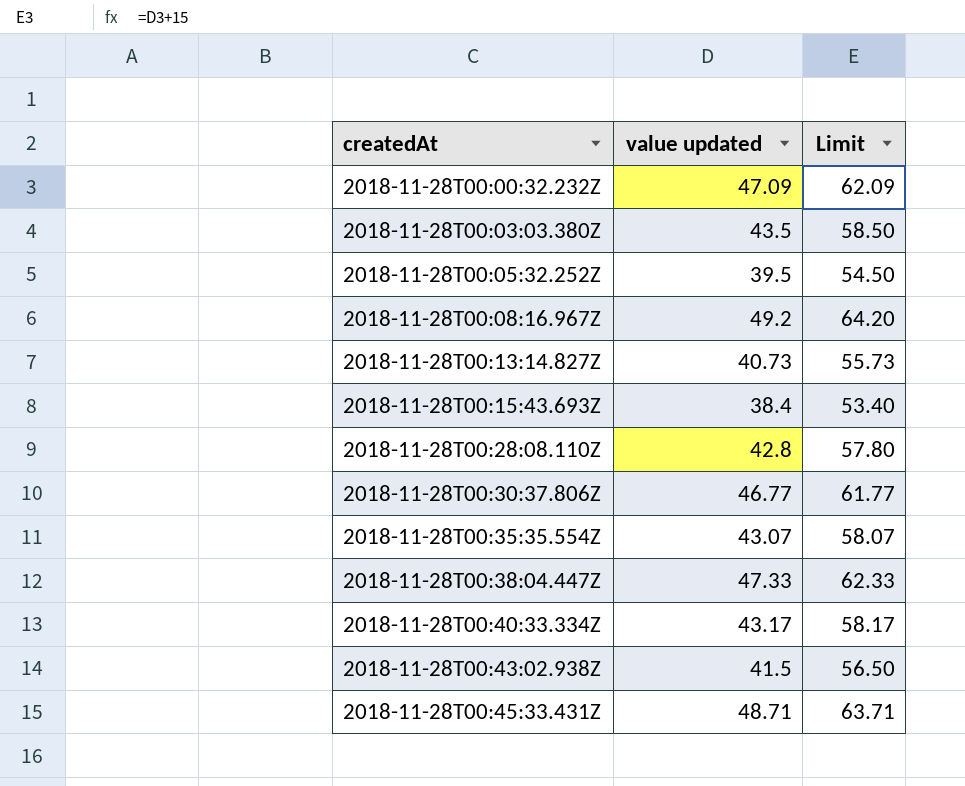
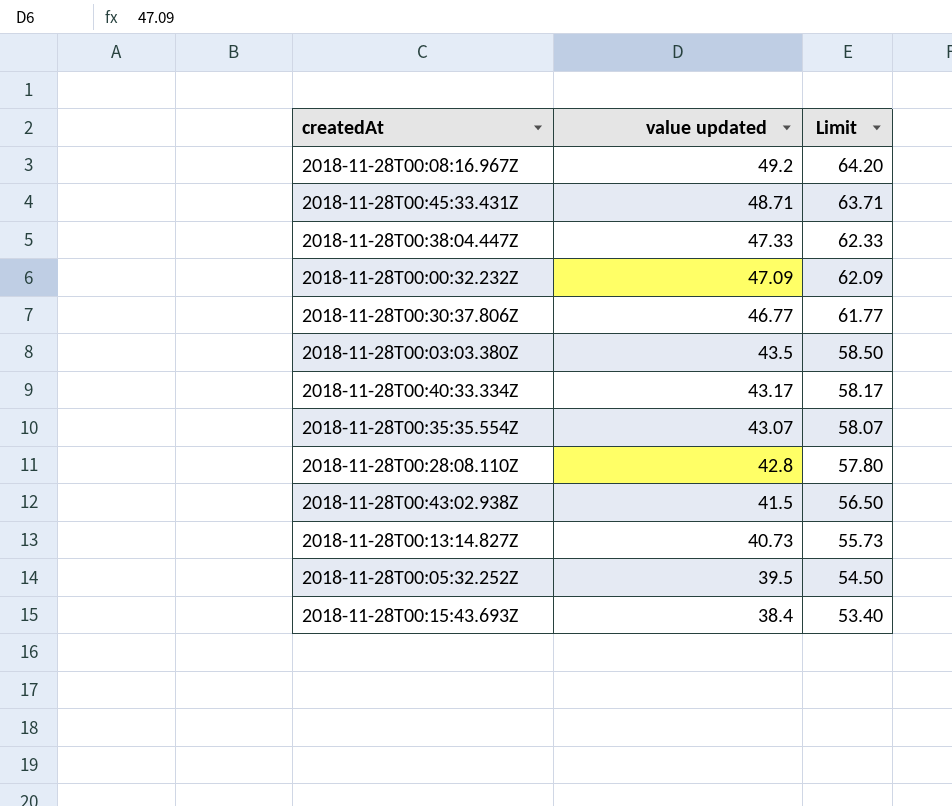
row order: createdAt ascending -> value updated descending

